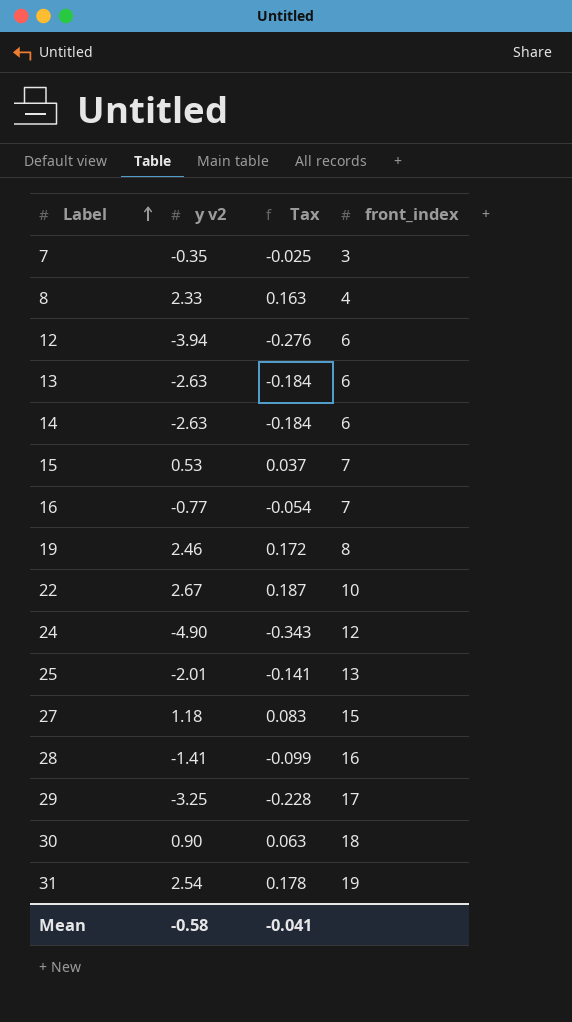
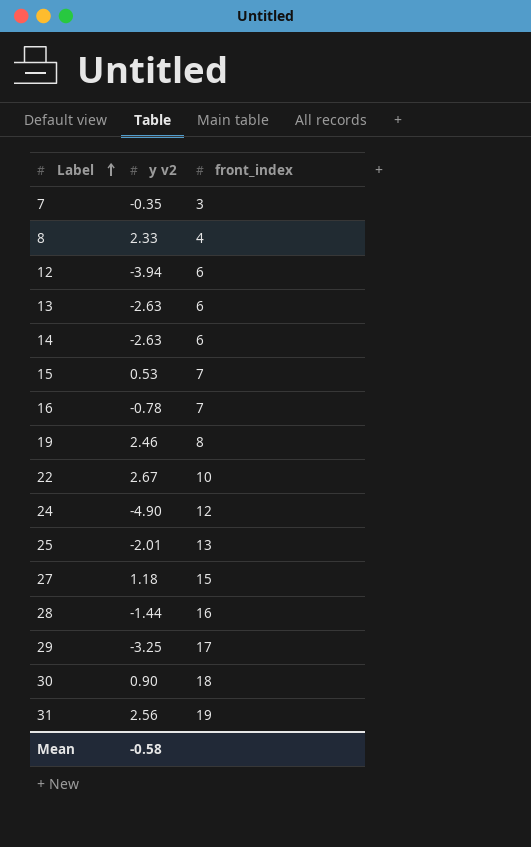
column Tax | formula: [y v2] * 0.07 -> none
16 | y v2: -0.77 -> -0.78
28 | y v2: -1.41 -> -1.44
31 | y v2: 2.54 -> 2.56

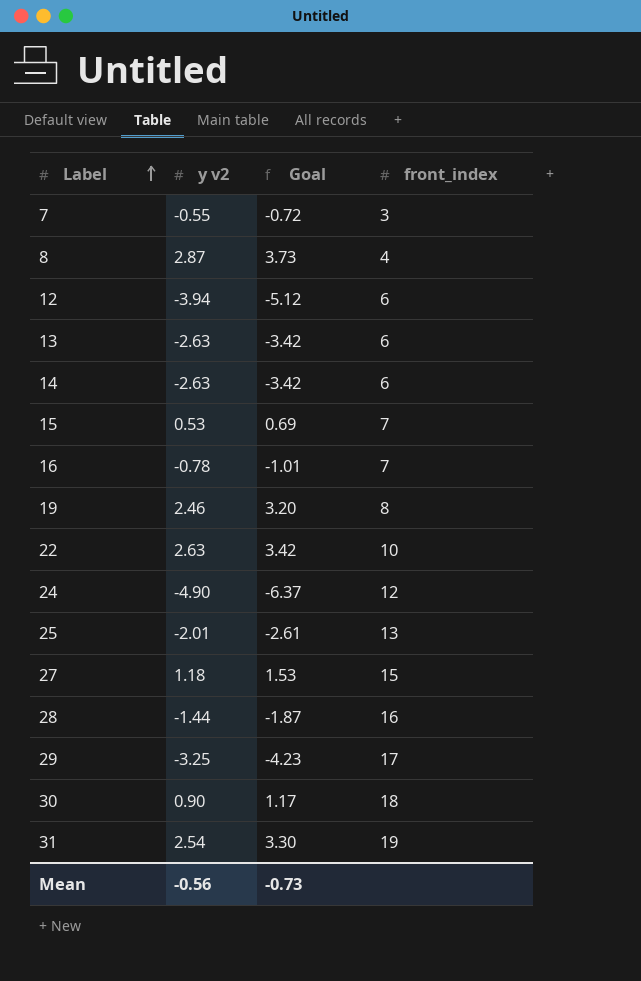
column Goal | formula: none -> [y v2] * 1.3
7 | y v2: -0.35 -> -0.55
8 | y v2: 2.33 -> 2.87
22 | y v2: 2.67 -> 2.63
31 | y v2: 2.56 -> 2.54
Mean | y v2: -0.58 -> -0.56

